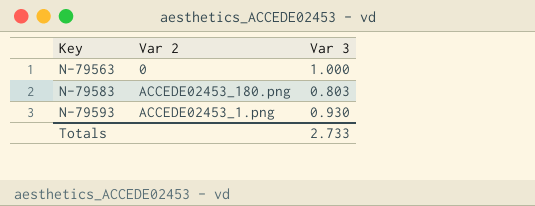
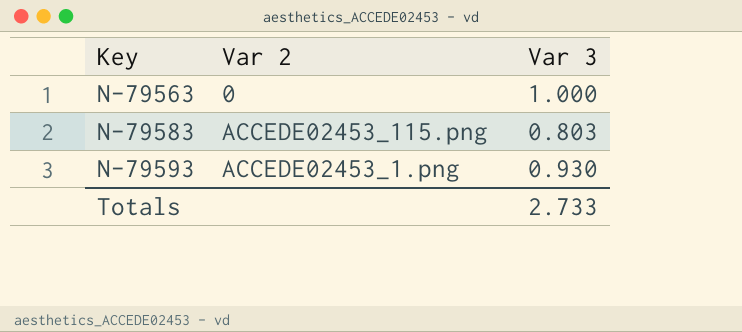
N-79583 | Var 2: ACCEDE02453_180.png -> ACCEDE02453_115.png

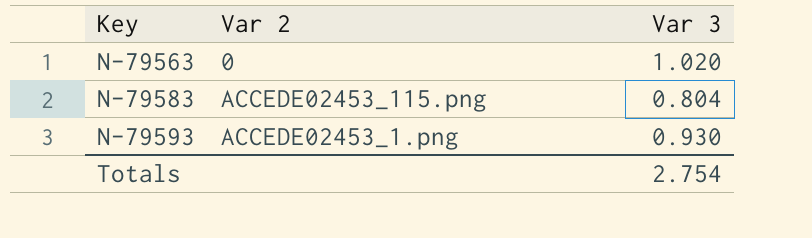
N-79563 | Var 3: 1.000 -> 1.020
N-79583 | Var 3: 0.803 -> 0.804
Totals | Var 3: 2.733 -> 2.754

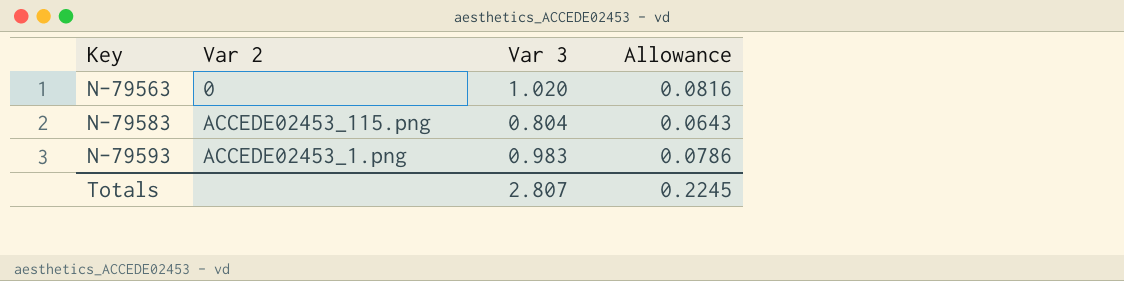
column Allowance | formula: none -> [Var 3] * 0.08
N-79593 | Var 3: 0.930 -> 0.983
Totals | Var 3: 2.754 -> 2.807

